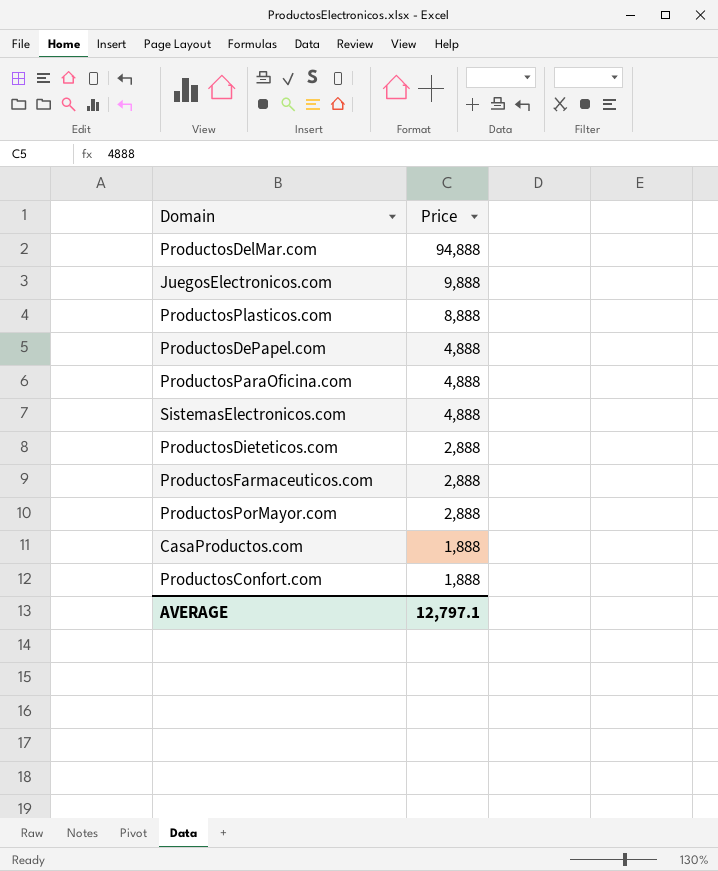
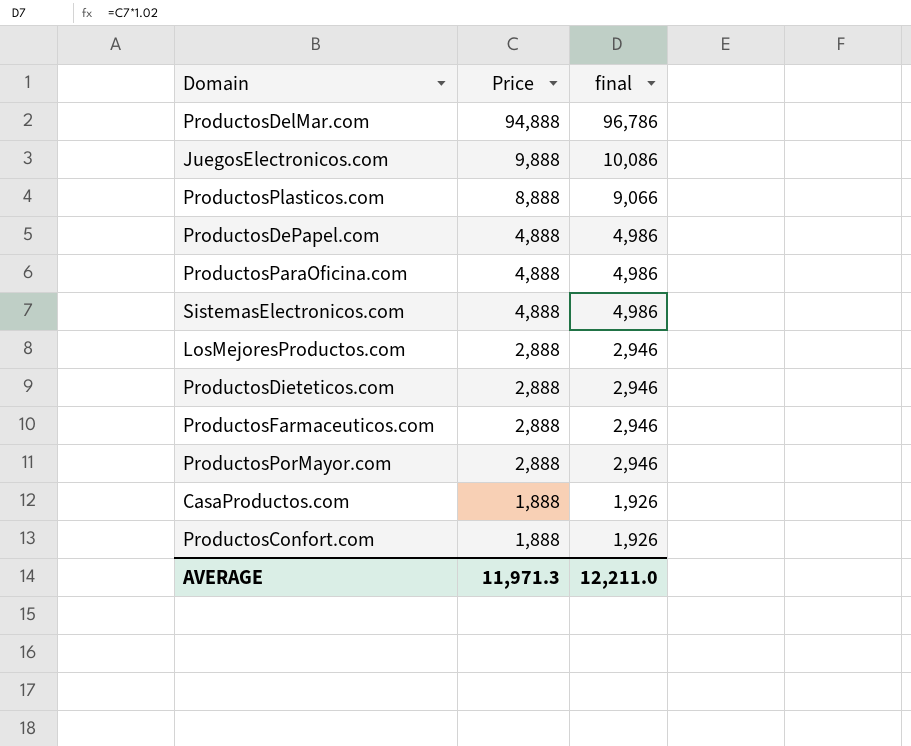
column final | formula: none -> [Price] * 1.02
row LosMejoresProductos.com: none -> 2,888 | 2,946
AVERAGE | Price: 12,797.1 -> 11,971.3

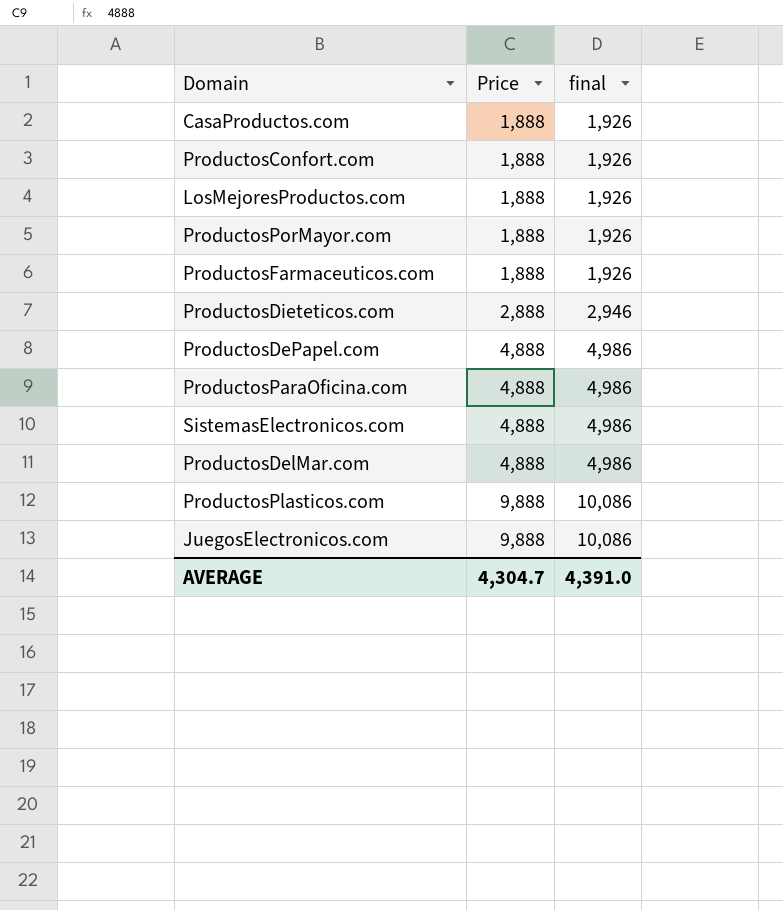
row order: Price descending -> Price ascending
LosMejoresProductos.com | Price: 2,888 -> 1,888
LosMejoresProductos.com | final: 2,946 -> 1,926
ProductosPorMayor.com | Price: 2,888 -> 1,888
ProductosPorMayor.com | final: 2,946 -> 1,926
ProductosFarmaceuticos.com | Price: 2,888 -> 1,888
ProductosFarmaceuticos.com | final: 2,946 -> 1,926
ProductosDelMar.com | Price: 94,888 -> 4,888
ProductosDelMar.com | final: 96,786 -> 4,986
ProductosPlasticos.com | Price: 8,888 -> 9,888
ProductosPlasticos.com | final: 9,066 -> 10,086
AVERAGE | Price: 11,971.3 -> 4,304.7
AVERAGE | final: 12,211.0 -> 4,391.0

